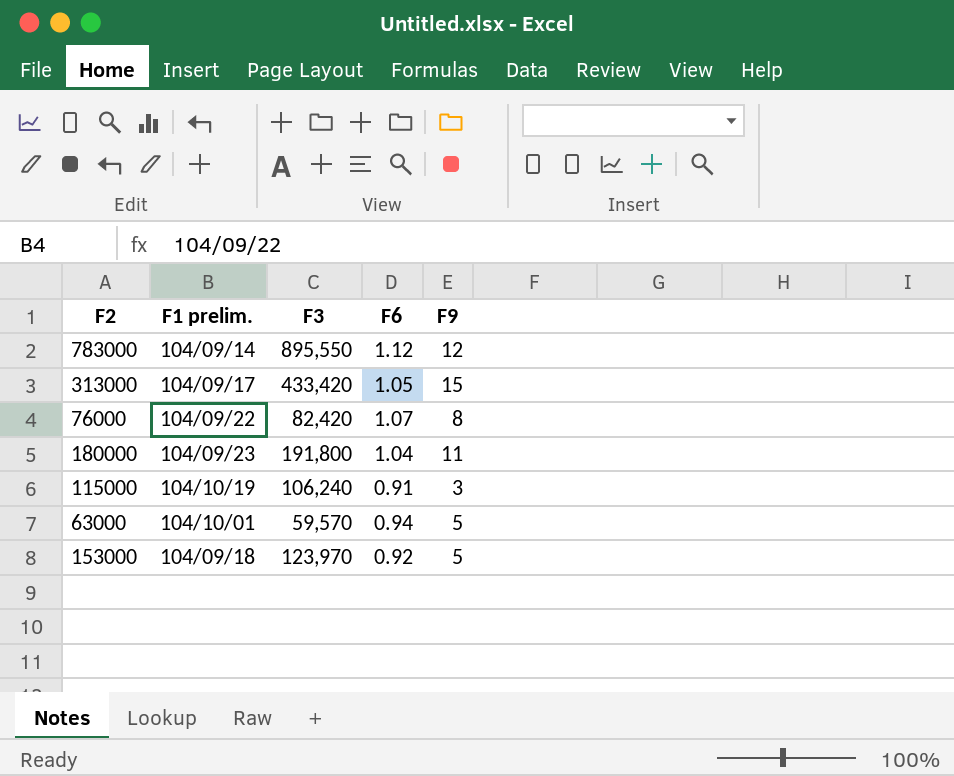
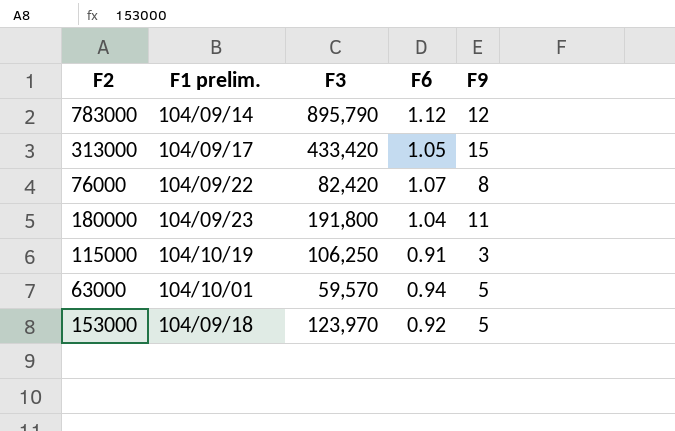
783000 | F3: 895,550 -> 895,790
115000 | F3: 106,240 -> 106,250

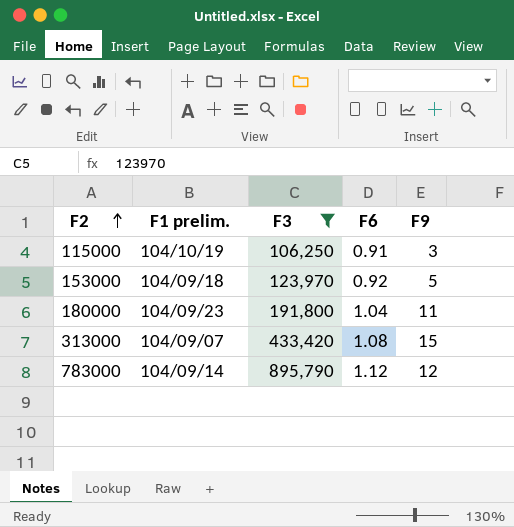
filter: none -> F3 >= 106,250
row order: none -> F2 ascending
313000 | F1 prelim.: 104/09/17 -> 104/09/07
313000 | F6: 1.05 -> 1.08

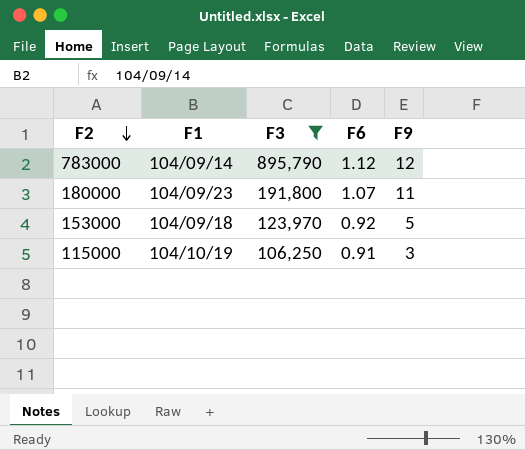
row order: F2 ascending -> F2 descending
column name: F1 prelim. -> F1
row 313000: 104/09/07 | 433,420 | 1.08 | 15 -> none
180000 | F6: 1.04 -> 1.07

